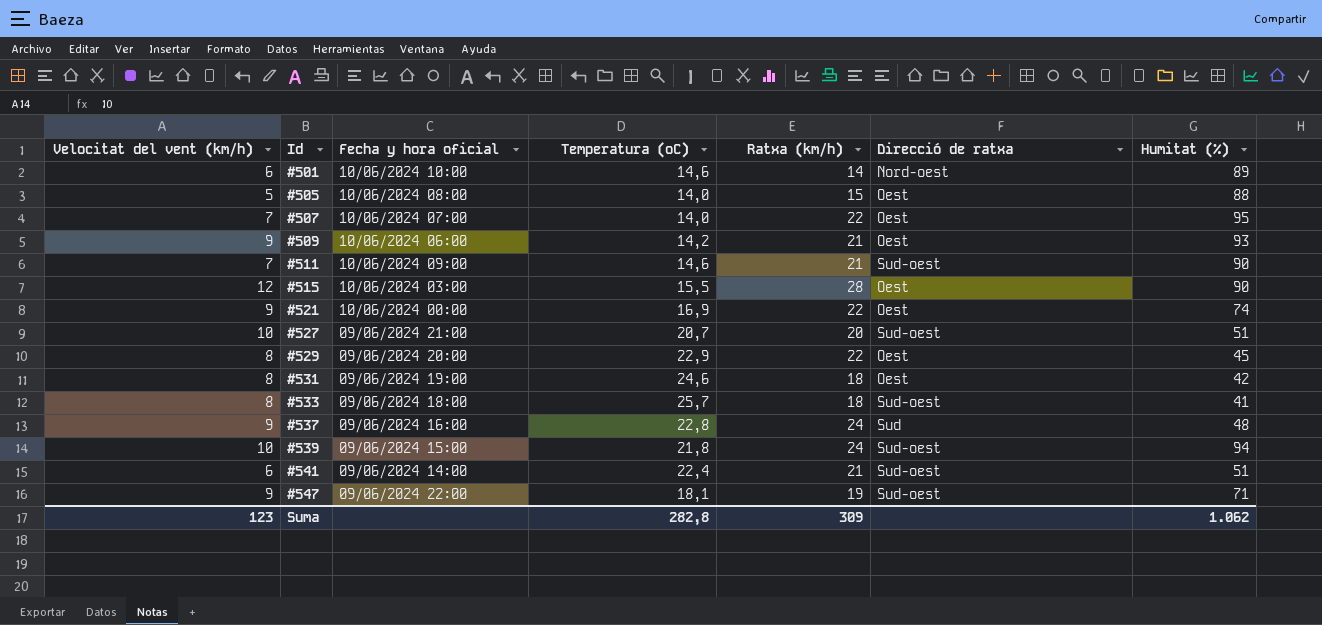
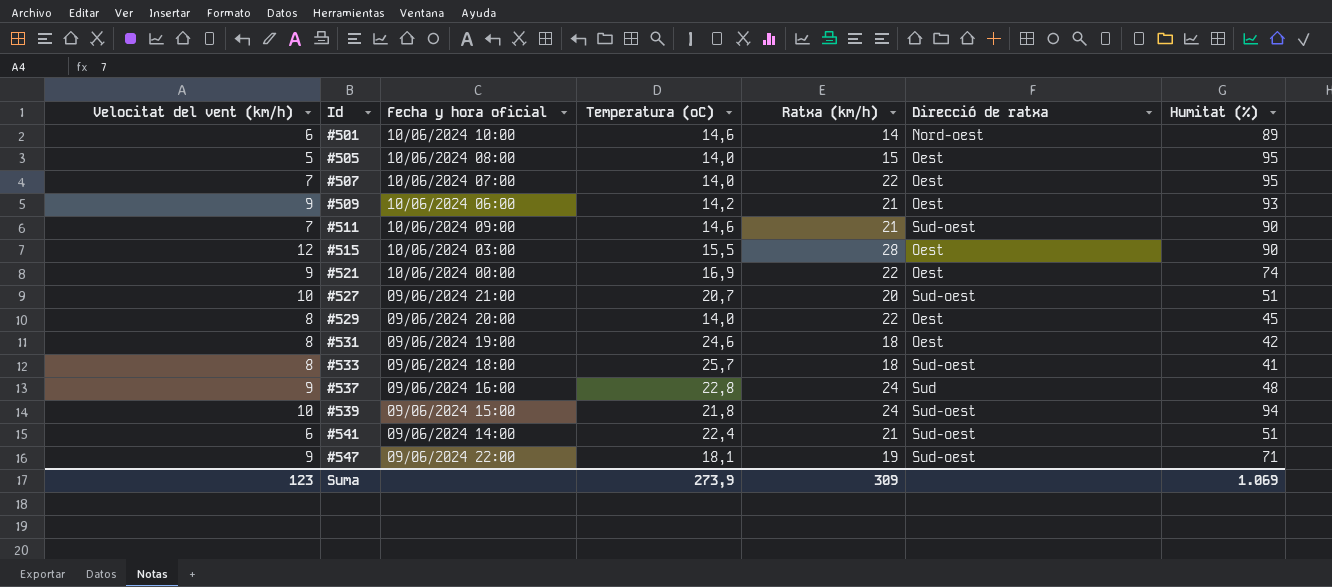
#505 | Humitat (%): 88 -> 95
#529 | Temperatura (ºC): 22,9 -> 14,0
Suma | Temperatura (ºC): 282,8 -> 273,9
Suma | Humitat (%): 1.062 -> 1.069

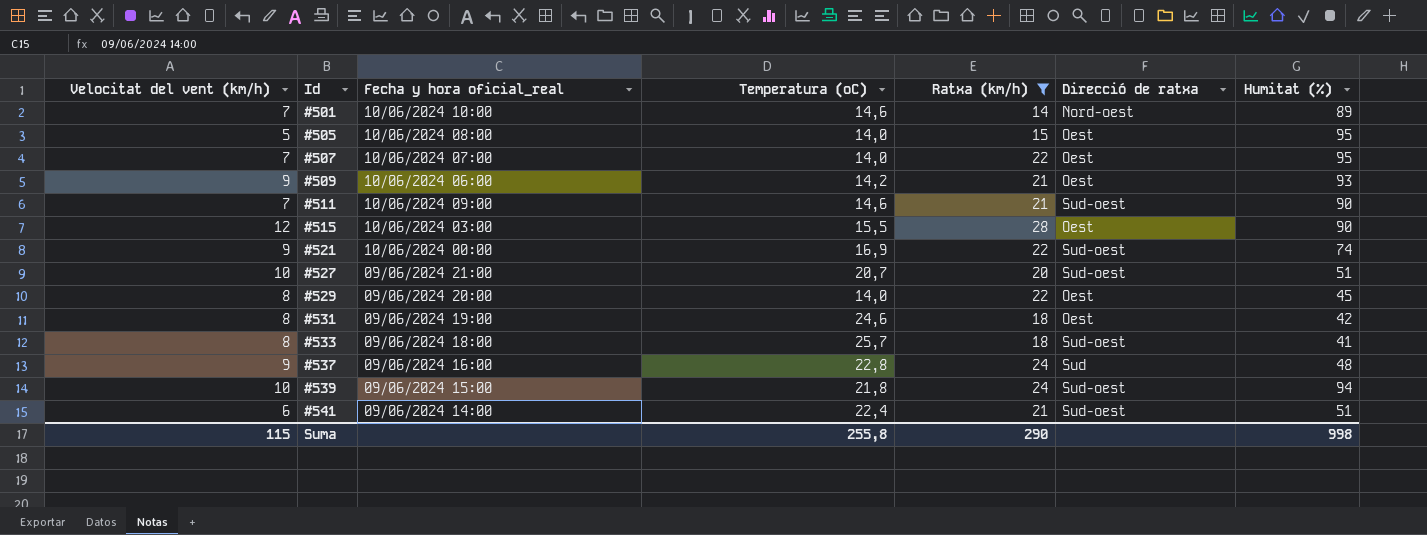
filter: none -> Ratxa (km/h) != 19
column name: Fecha y hora oficial -> Fecha y hora oficial_real
#501 | Velocitat del vent (km/h): 6 -> 7
#521 | Direcció de ratxa: Oest -> Sud-oest
Suma | Velocitat del vent (km/h): 123 -> 115
Suma | Temperatura (ºC): 273,9 -> 255,8
Suma | Ratxa (km/h): 309 -> 290
Suma | Humitat (%): 1.069 -> 998

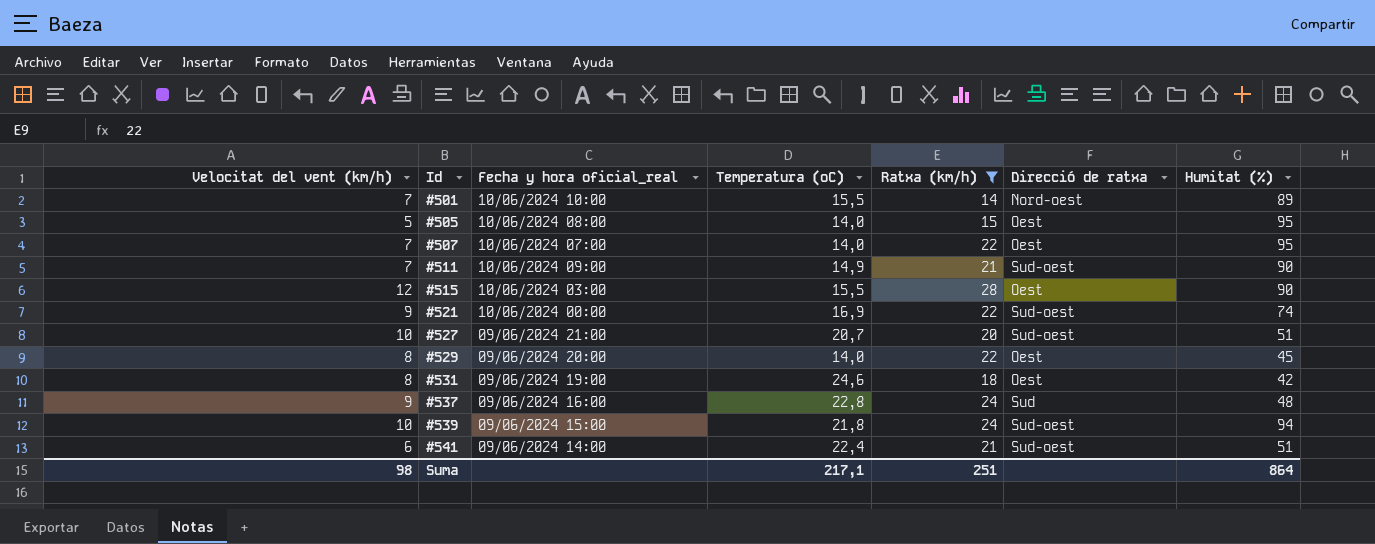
row #509: 9 | 10/06/2024 06:00 | 14,2 | 21 | Oest | 93 -> none
row #533: 8 | 09/06/2024 18:00 | 25,7 | 18 | Sud-oest | 41 -> none
#501 | Temperatura (ºC): 14,6 -> 15,5
#511 | Temperatura (ºC): 14,6 -> 14,9
Suma | Velocitat del vent (km/h): 115 -> 98
Suma | Temperatura (ºC): 255,8 -> 217,1
Suma | Ratxa (km/h): 290 -> 251
Suma | Humitat (%): 998 -> 864

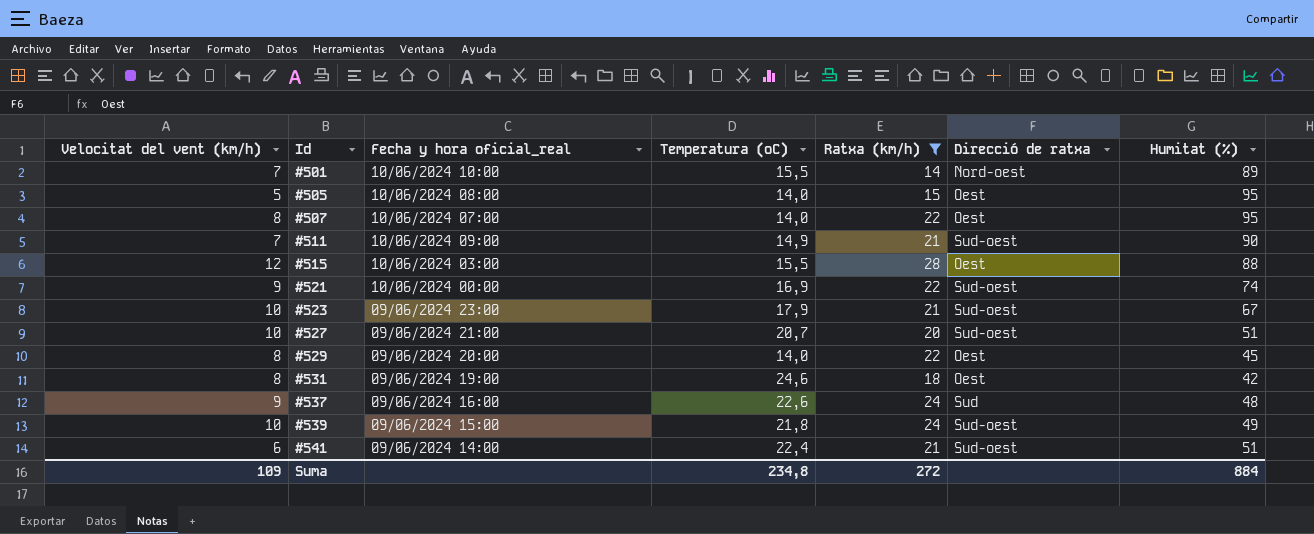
#507 | Velocitat del vent (km/h): 7 -> 8
#515 | Humitat (%): 90 -> 88
row #523: none -> 10 | 09/06/2024 23:00 | 17,9 | 21 | Sud-oest | 67
#537 | Temperatura (ºC): 22,8 -> 22,6
#539 | Humitat (%): 94 -> 49
Suma | Velocitat del vent (km/h): 98 -> 109
Suma | Temperatura (ºC): 217,1 -> 234,8
Suma | Ratxa (km/h): 251 -> 272
Suma | Humitat (%): 864 -> 884

